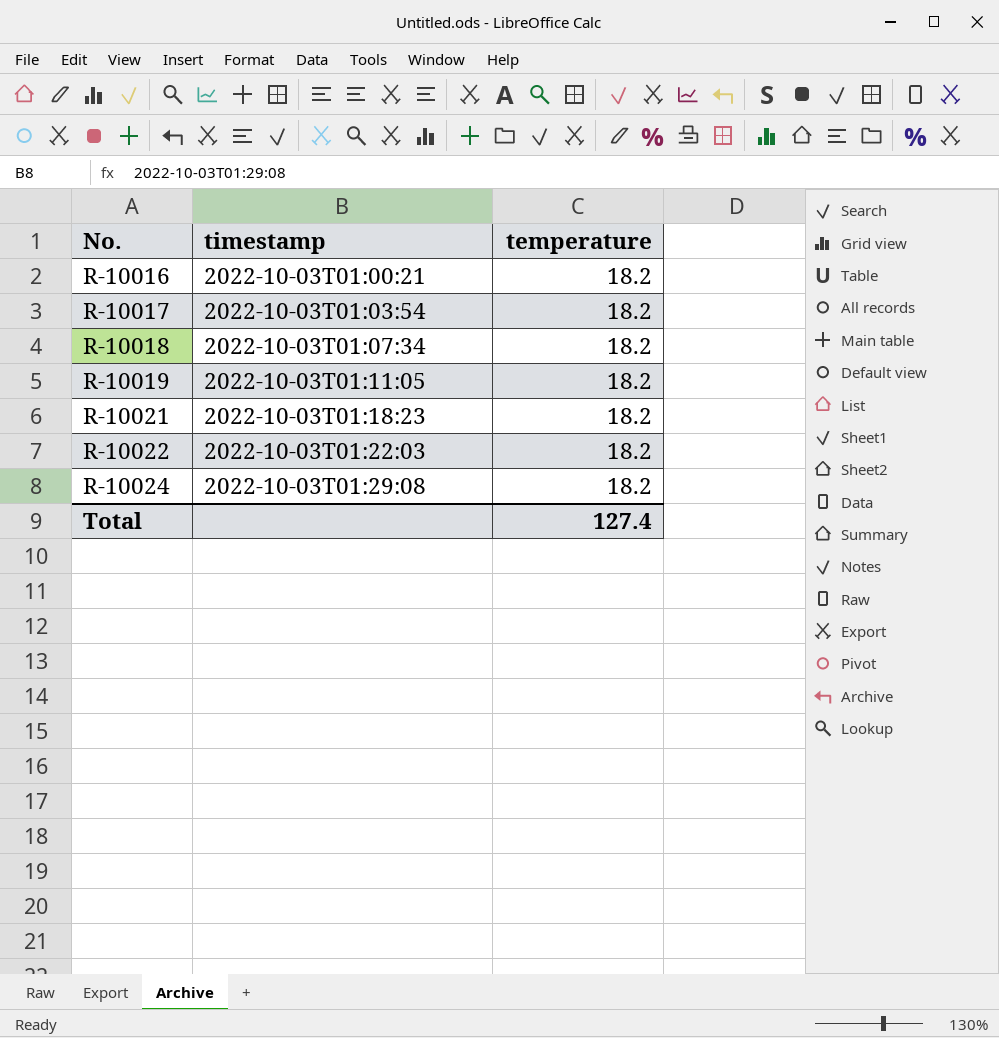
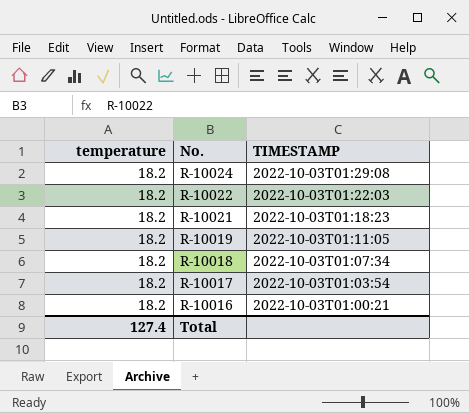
row order: No. ascending -> No. descending
column temperature | position: 3 -> 1
column name: timestamp -> TIMESTAMP

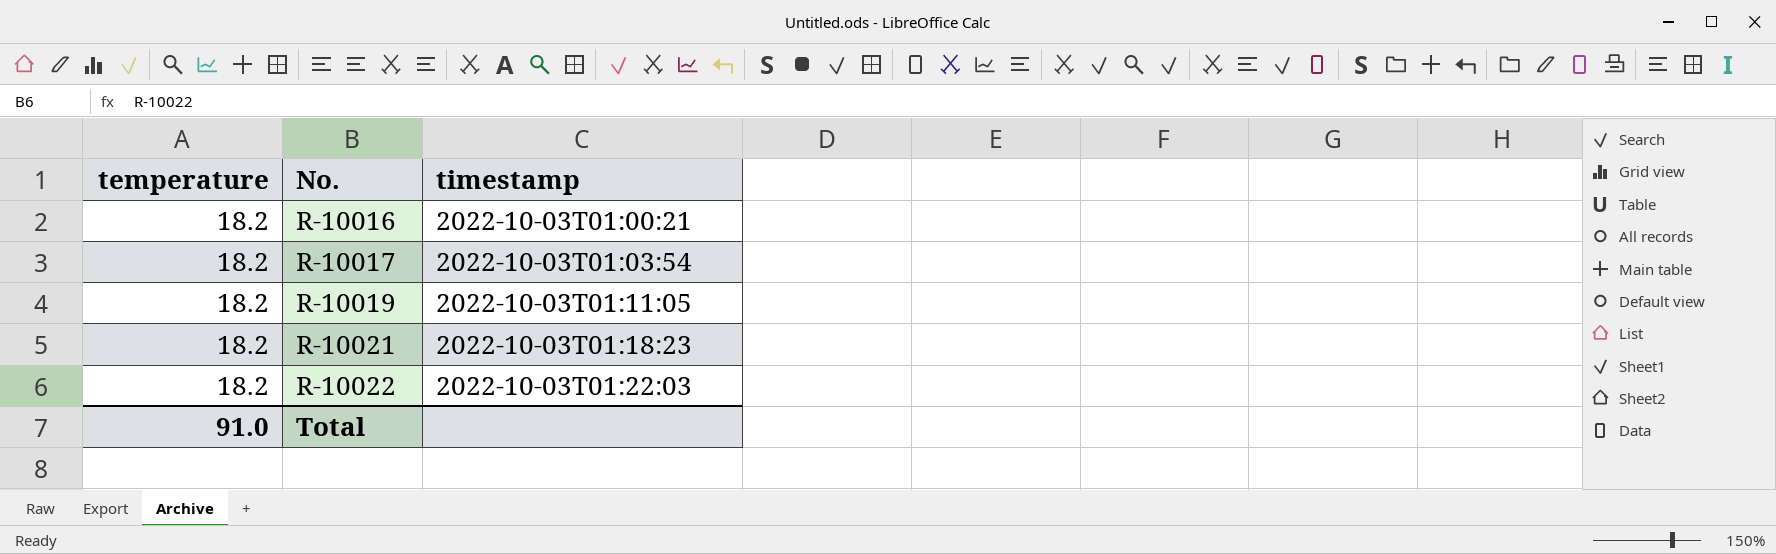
row order: No. descending -> No. ascending
column name: TIMESTAMP -> timestamp
row R-10024: 18.2 | 2022-10-03T01:29:08 -> none
row R-10018: 18.2 | 2022-10-03T01:07:34 -> none
Total | temperature: 127.4 -> 91.0

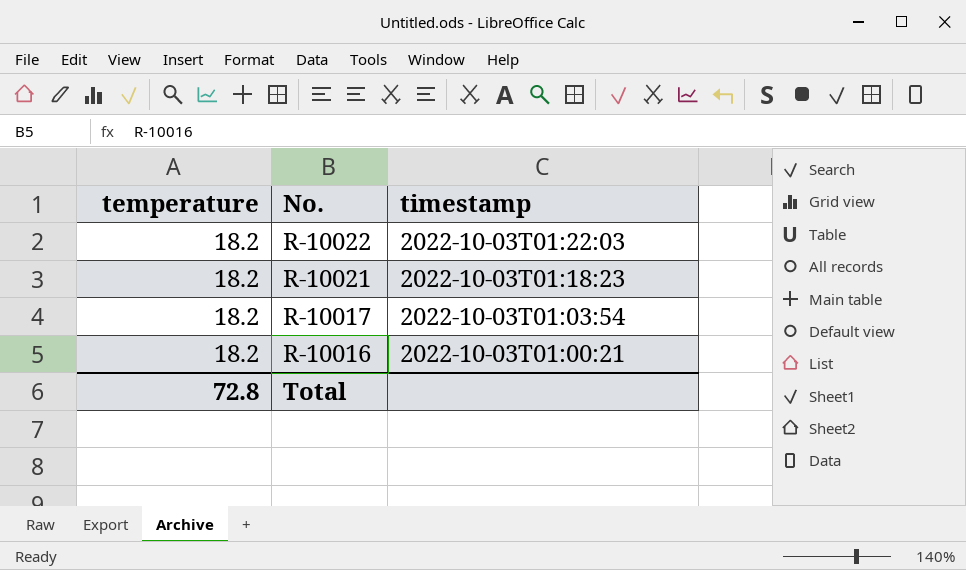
row order: No. ascending -> No. descending
row R-10019: 18.2 | 2022-10-03T01:11:05 -> none
Total | temperature: 91.0 -> 72.8

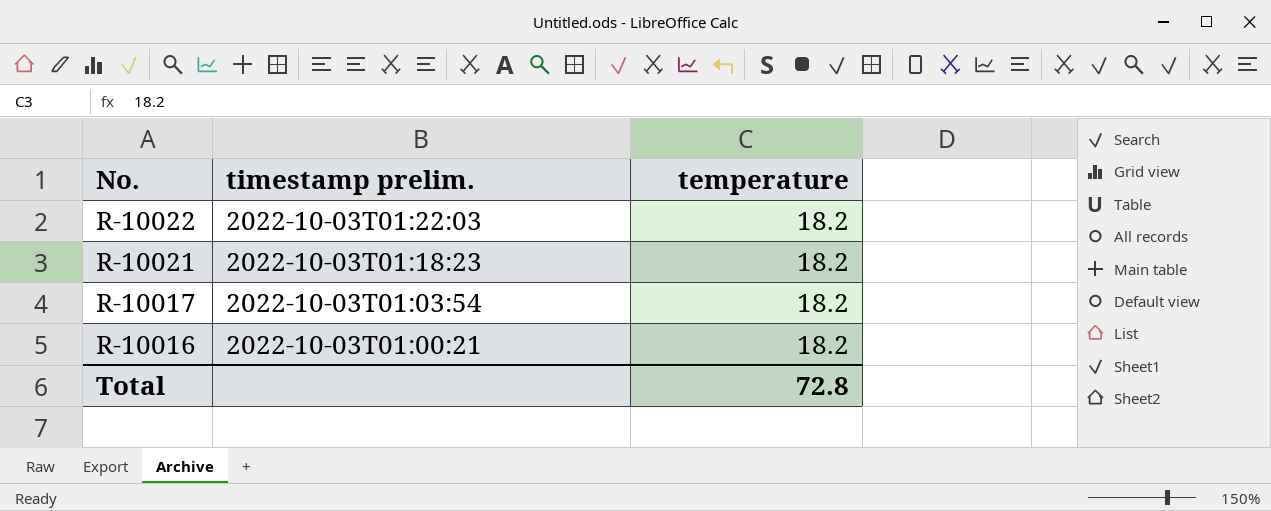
column name: timestamp -> timestamp prelim.
column temperature | position: 1 -> 3

